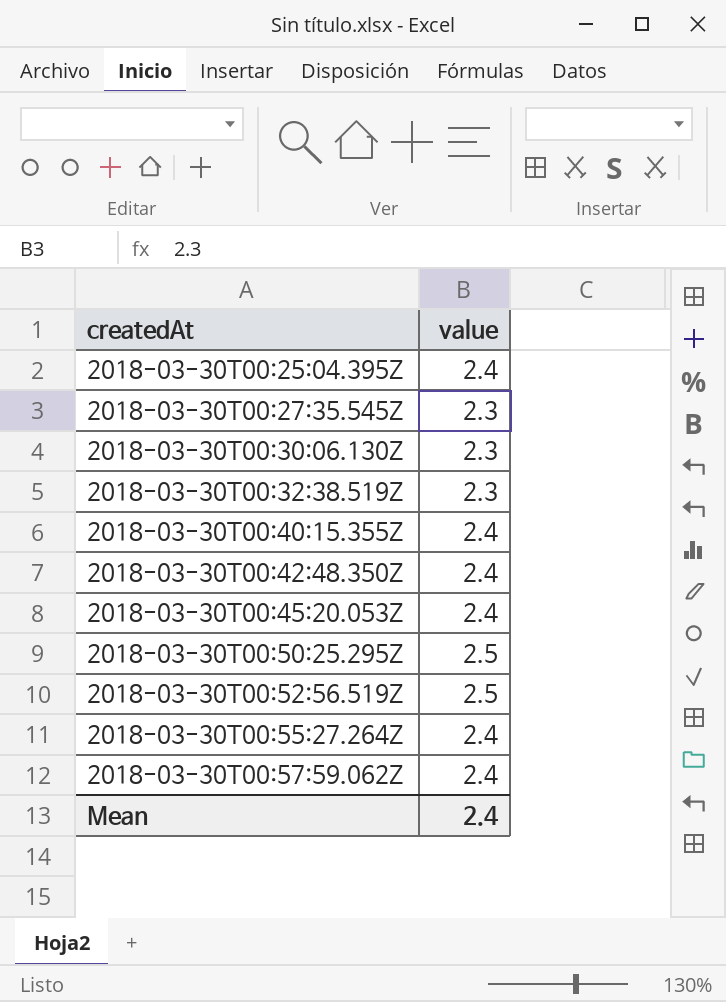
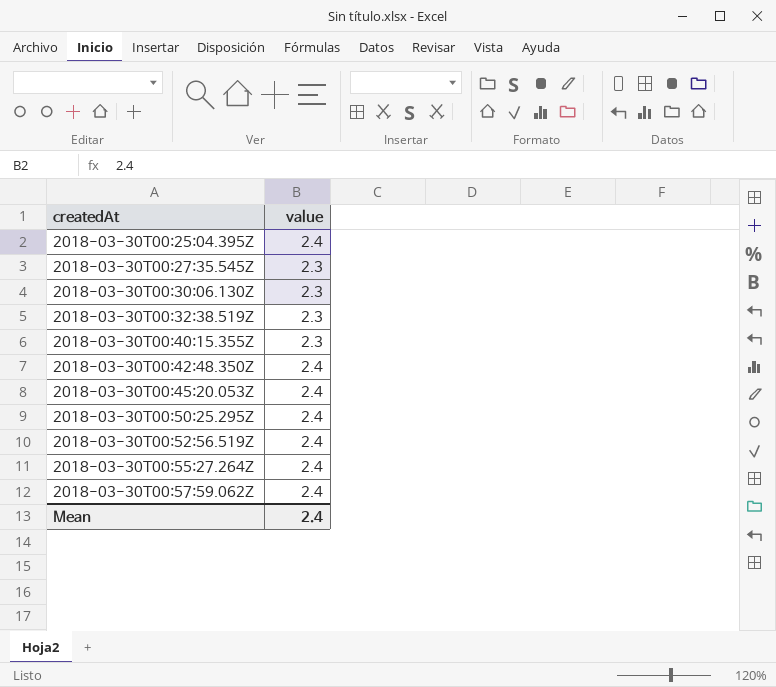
2018-03-30T00:40:15.355Z | value: 2.4 -> 2.3
2018-03-30T00:50:25.295Z | value: 2.5 -> 2.4
2018-03-30T00:52:56.519Z | value: 2.5 -> 2.4

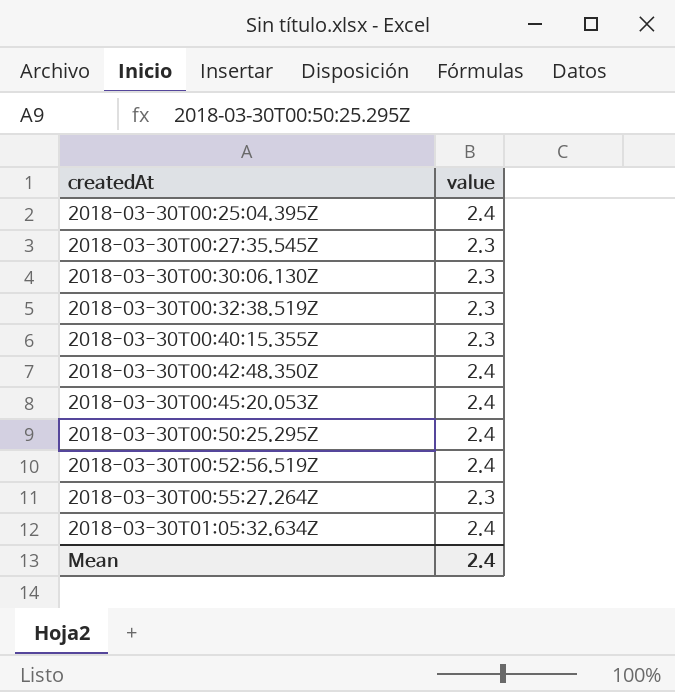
row 2018-03-30T00:57:59.062Z: 2.4 -> none
2018-03-30T00:55:27.264Z | value: 2.4 -> 2.3
row 2018-03-30T01:05:32.634Z: none -> 2.4

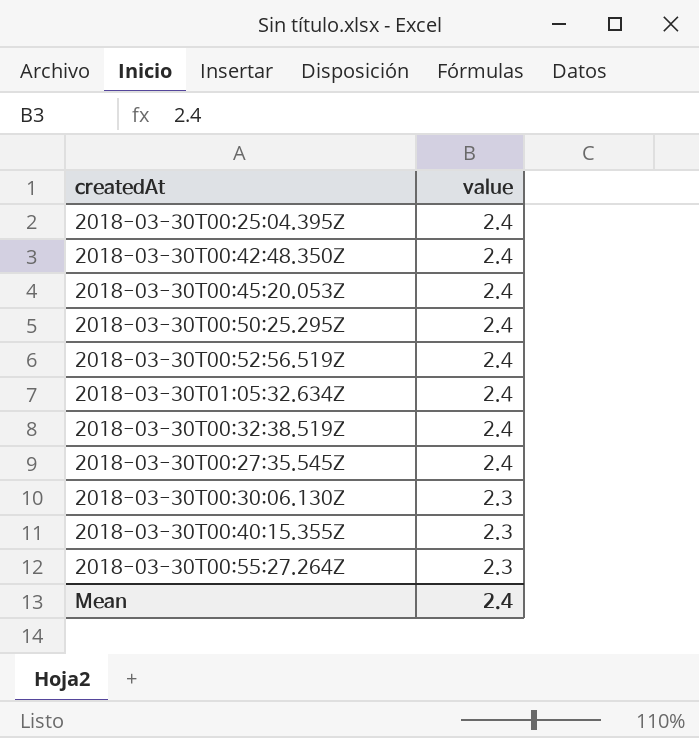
row order: createdAt ascending -> value descending
2018-03-30T00:32:38.519Z | value: 2.3 -> 2.4
2018-03-30T00:27:35.545Z | value: 2.3 -> 2.4

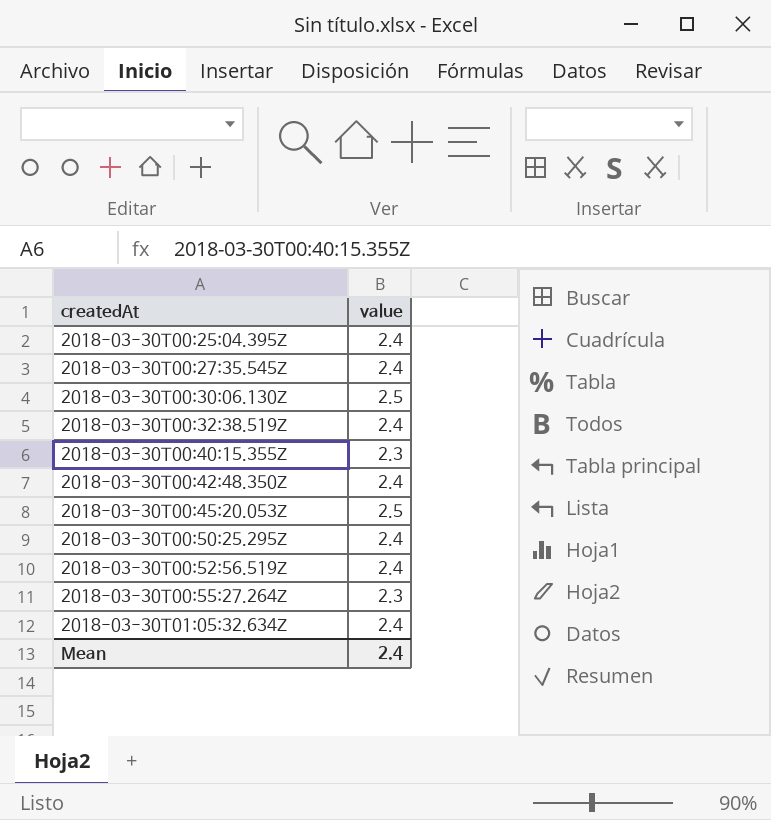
row order: value descending -> createdAt ascending
2018-03-30T00:30:06.130Z | value: 2.3 -> 2.5
2018-03-30T00:45:20.053Z | value: 2.4 -> 2.5

